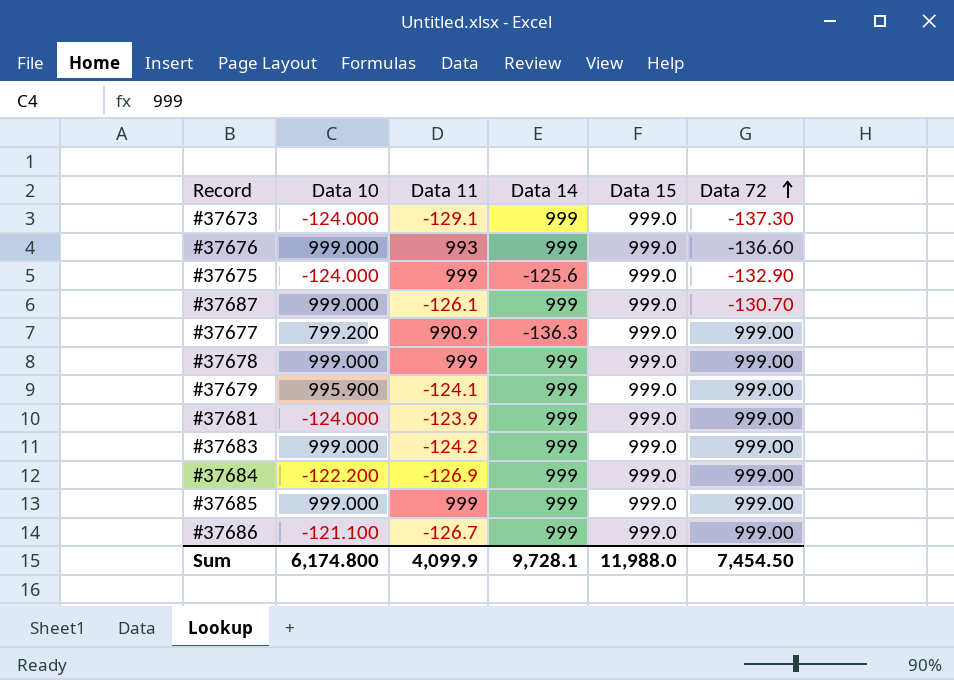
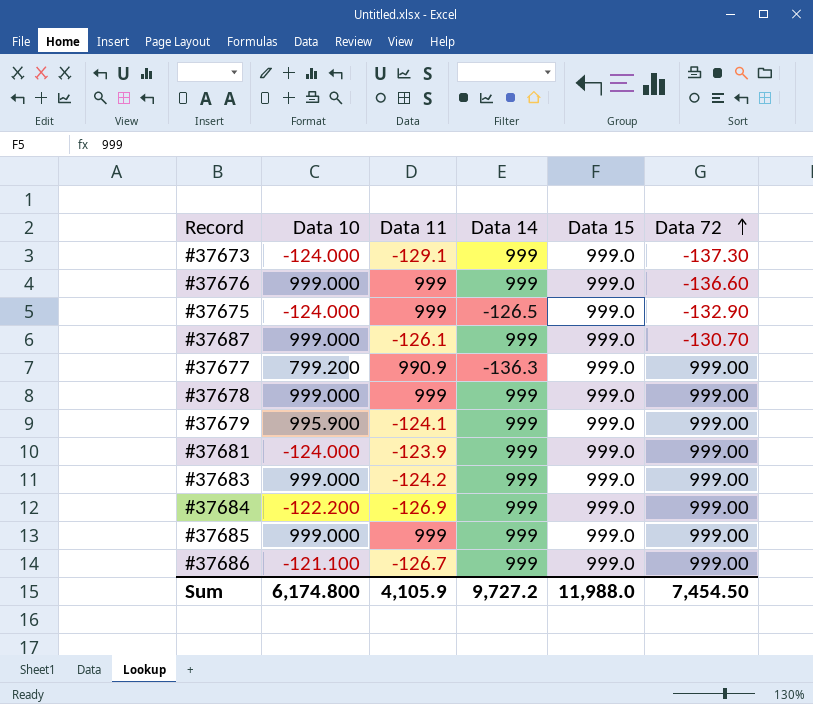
#37676 | Data 11: 993 -> 999
#37675 | Data 14: -125.6 -> -126.5
Sum | Data 11: 4,099.9 -> 4,105.9
Sum | Data 14: 9,728.1 -> 9,727.2

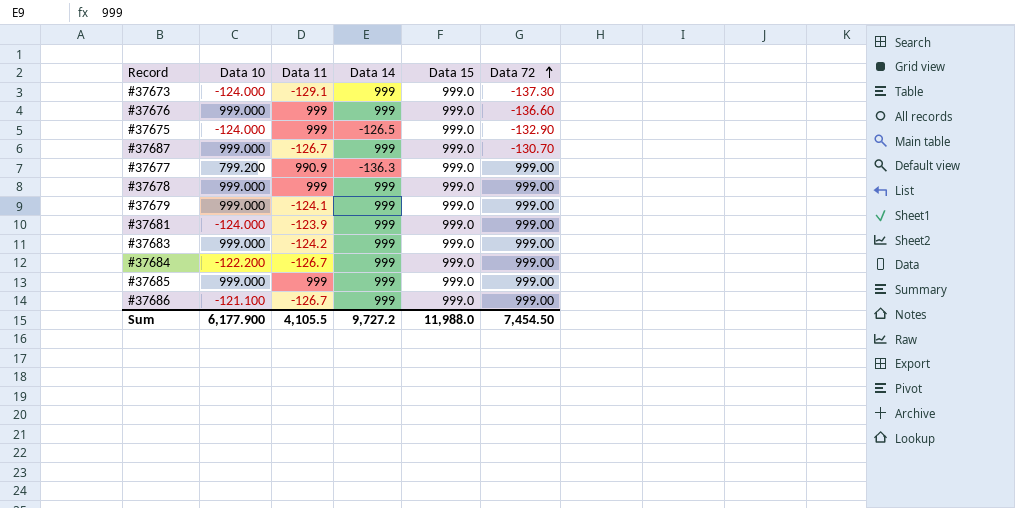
#37687 | Data 11: -126.1 -> -126.7
#37679 | Data 10: 995.900 -> 999.000
#37684 | Data 11: -126.9 -> -126.7
Sum | Data 10: 6,174.800 -> 6,177.900
Sum | Data 11: 4,105.9 -> 4,105.5

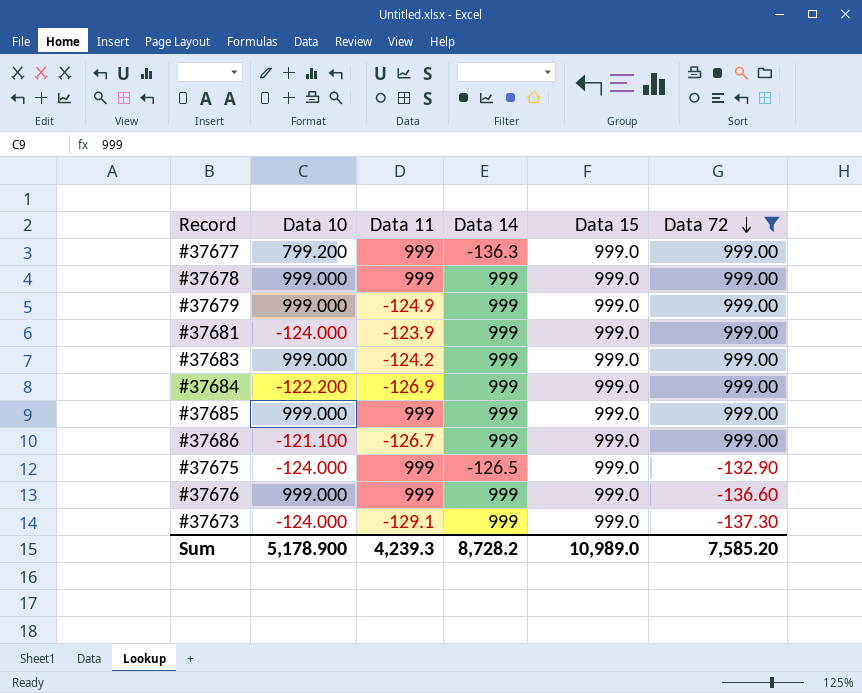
filter: none -> Data 72 != -130.70
row order: Data 72 ascending -> Data 72 descending
#37677 | Data 11: 990.9 -> 999
#37679 | Data 11: -124.1 -> -124.9
#37684 | Data 11: -126.7 -> -126.9
Sum | Data 10: 6,177.900 -> 5,178.900
Sum | Data 11: 4,105.5 -> 4,239.3
Sum | Data 14: 9,727.2 -> 8,728.2
Sum | Data 15: 11,988.0 -> 10,989.0
Sum | Data 72: 7,454.50 -> 7,585.20

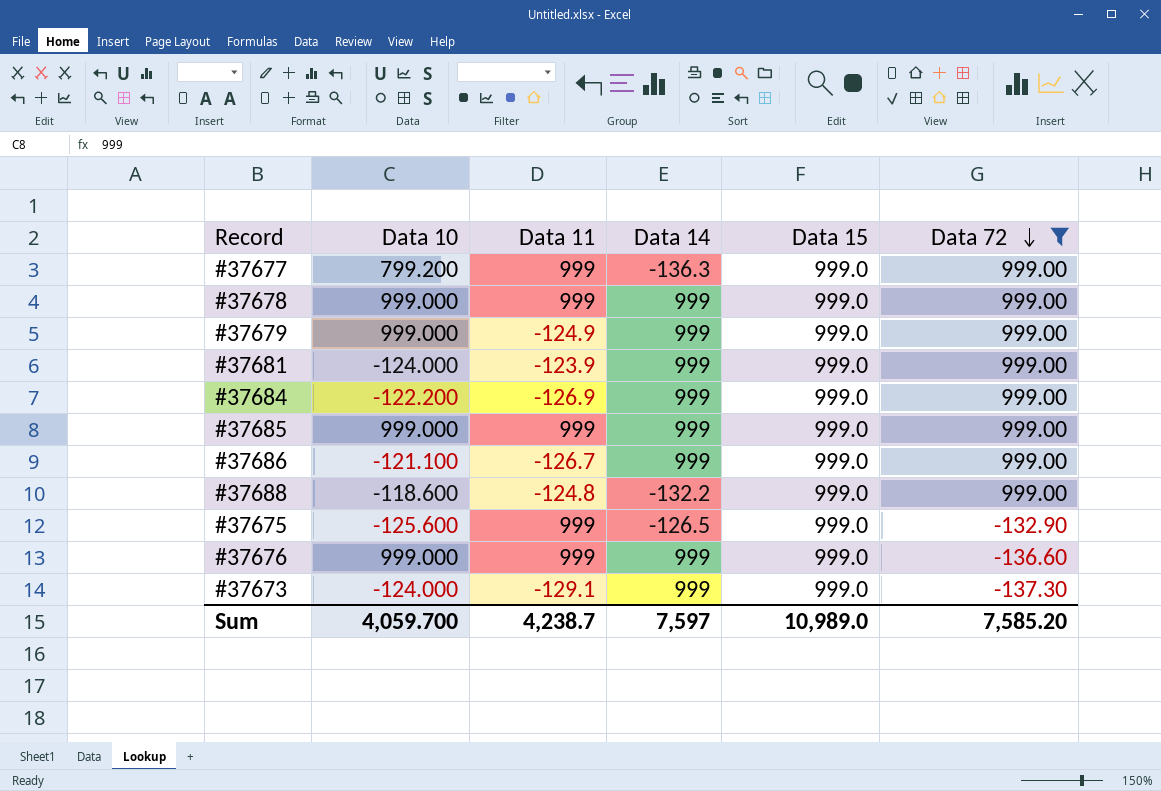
row #37683: 999.000 | -124.2 | 999 | 999.0 | 999.00 -> none
row #37688: none -> -118.600 | -124.8 | -132.2 | 999.0 | 999.00
#37675 | Data 10: -124.000 -> -125.600
Sum | Data 10: 5,178.900 -> 4,059.700
Sum | Data 11: 4,239.3 -> 4,238.7
Sum | Data 14: 8,728.2 -> 7,597

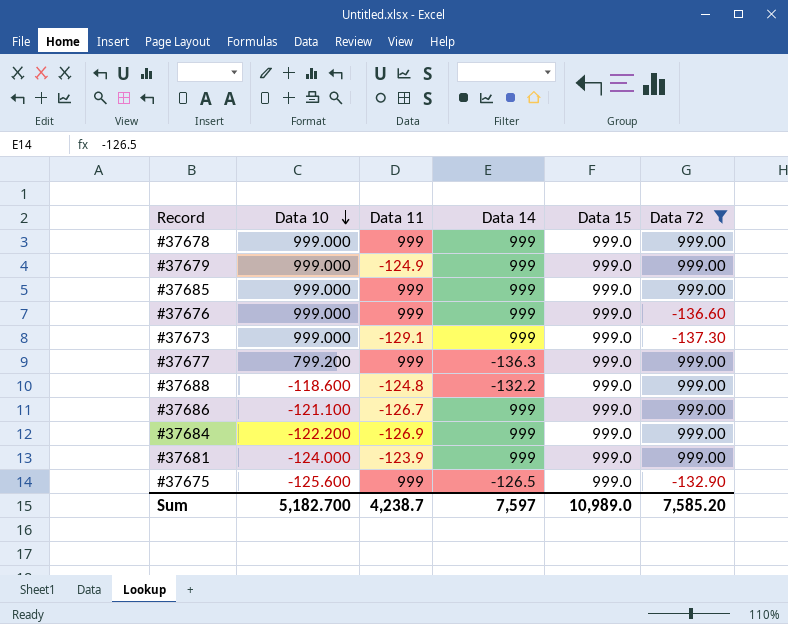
row order: Data 72 descending -> Data 10 descending
#37673 | Data 10: -124.000 -> 999.000
Sum | Data 10: 4,059.700 -> 5,182.700

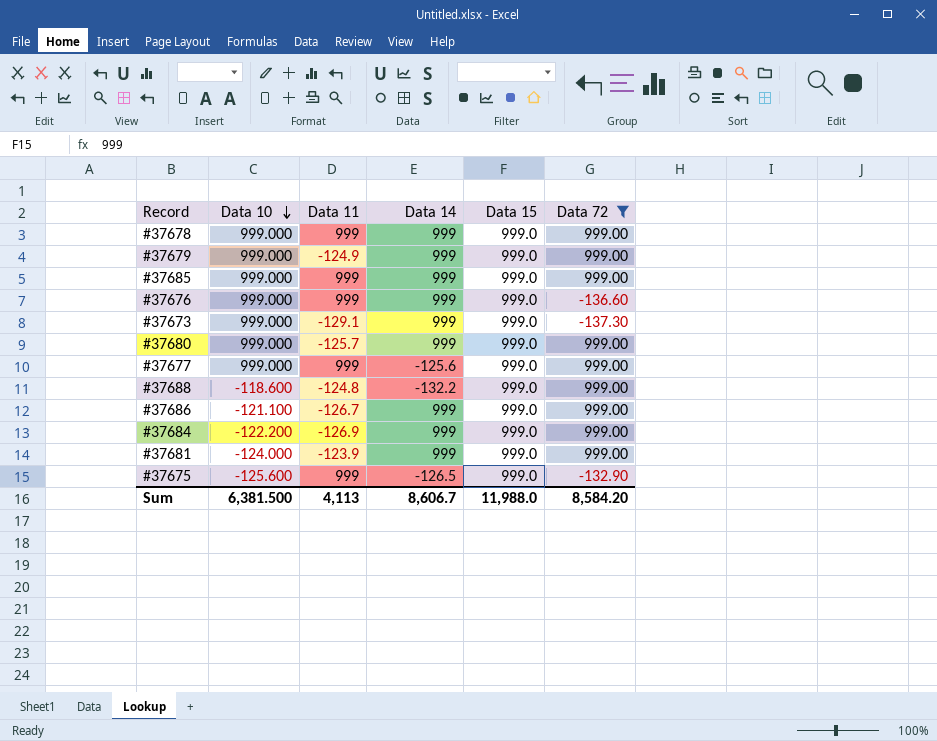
row #37680: none -> 999.000 | -125.7 | 999 | 999.0 | 999.00
#37677 | Data 10: 799.200 -> 999.000
#37677 | Data 14: -136.3 -> -125.6
Sum | Data 10: 5,182.700 -> 6,381.500
Sum | Data 11: 4,238.7 -> 4,113
Sum | Data 14: 7,597 -> 8,606.7
Sum | Data 15: 10,989.0 -> 11,988.0
Sum | Data 72: 7,585.20 -> 8,584.20

